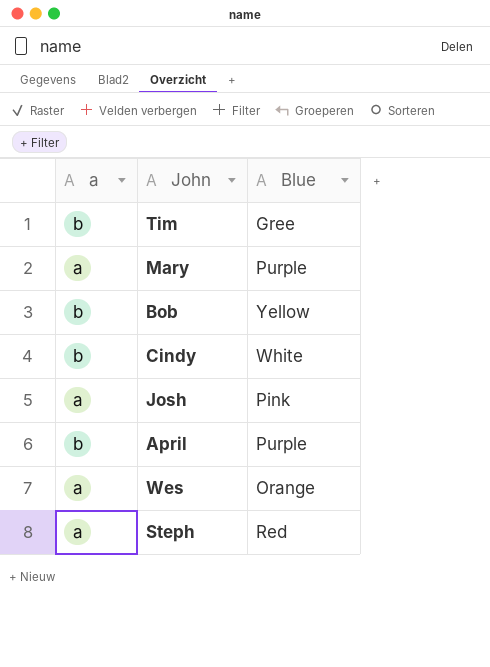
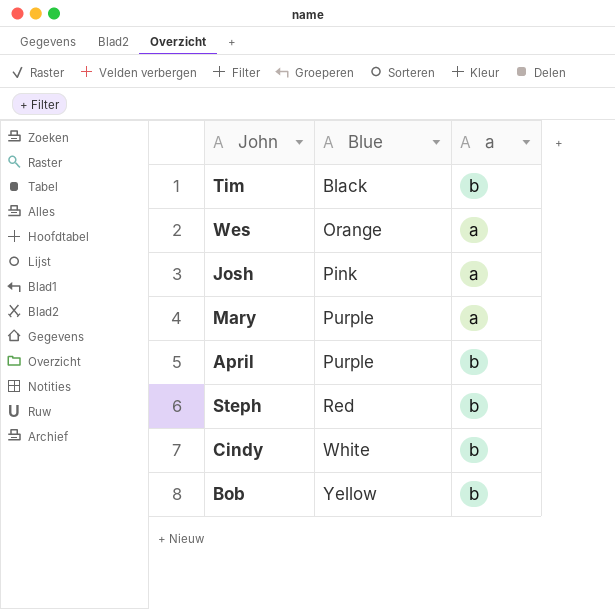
row order: none -> Blue ascending
column a | position: 1 -> 3
Tim | Blue: Gree -> Black
Steph | a: a -> b

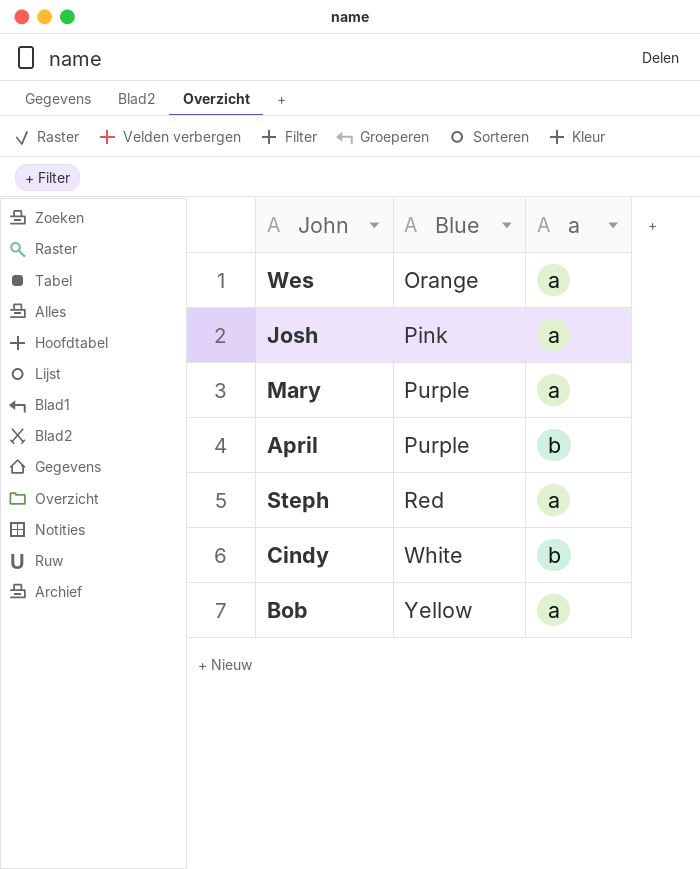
row Tim: Black | b -> none
Steph | a: b -> a
Bob | a: b -> a

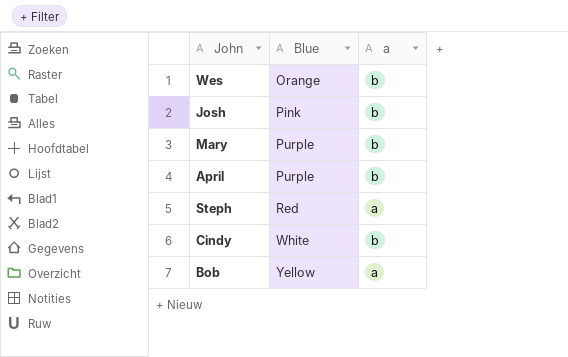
Wes | a: a -> b
Josh | a: a -> b
Mary | a: a -> b

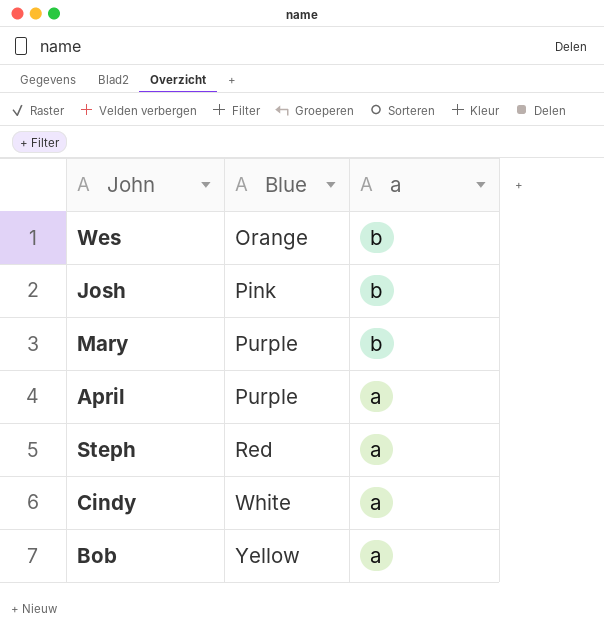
April | a: b -> a
Cindy | a: b -> a

